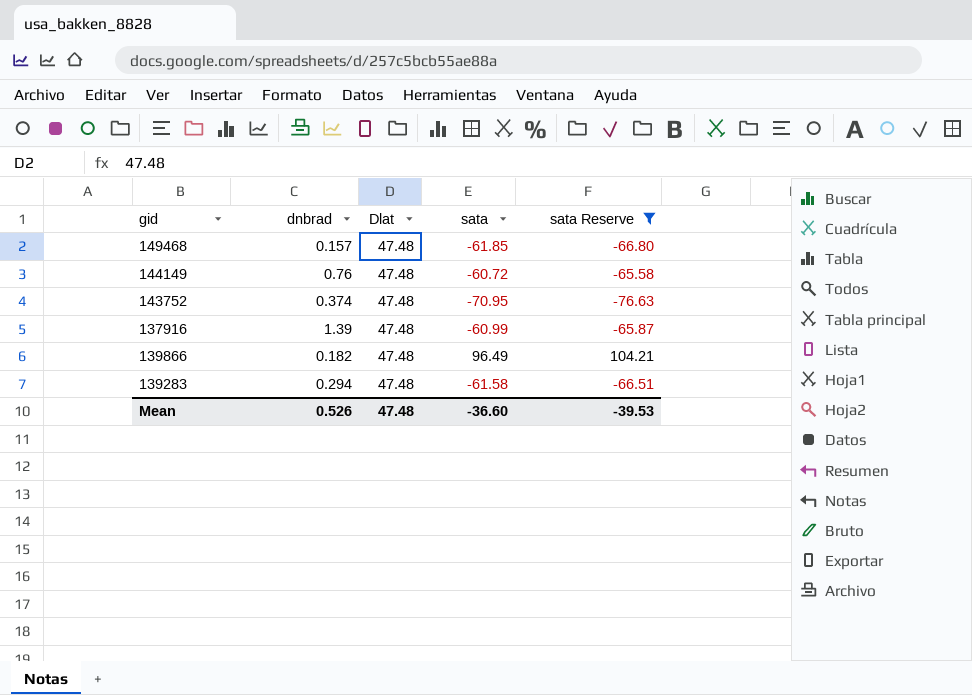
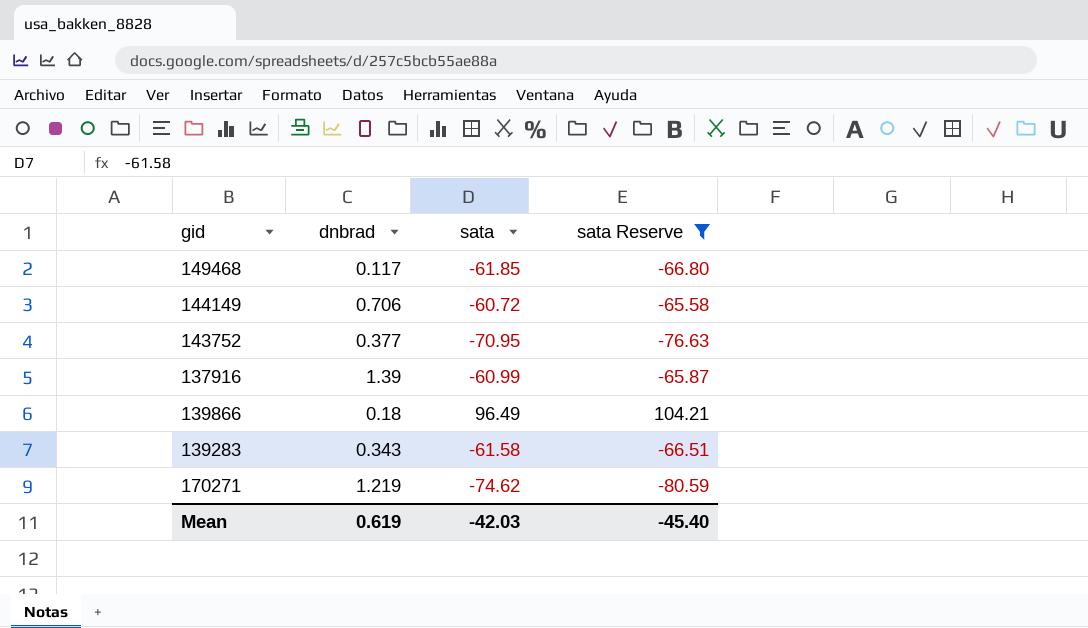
column Dlat | position: 3 -> none
149468 | dnbrad: 0.157 -> 0.117
144149 | dnbrad: 0.76 -> 0.706
143752 | dnbrad: 0.374 -> 0.377
139866 | dnbrad: 0.182 -> 0.18
139283 | dnbrad: 0.294 -> 0.343
row 170271: none -> 1.219 | -74.62 | -80.59
Mean | dnbrad: 0.526 -> 0.619
Mean | sata: -36.60 -> -42.03
Mean | sata Reserve: -39.53 -> -45.40

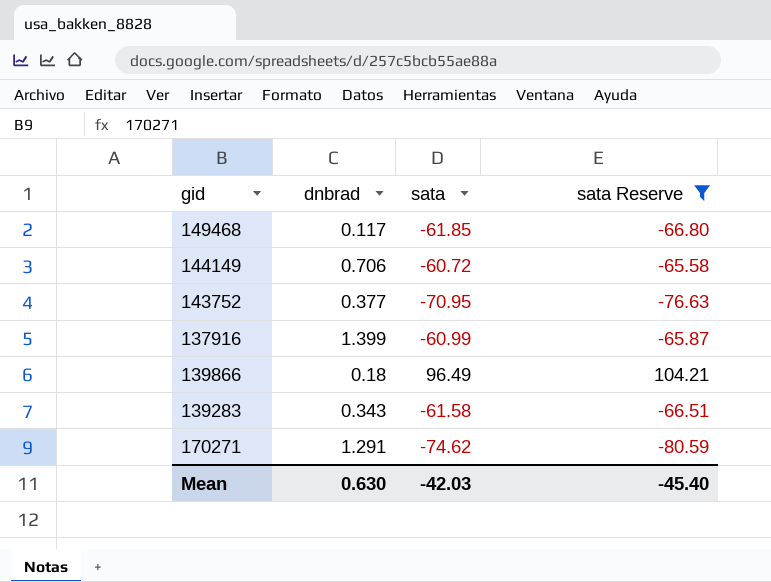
137916 | dnbrad: 1.39 -> 1.399
170271 | dnbrad: 1.219 -> 1.291
Mean | dnbrad: 0.619 -> 0.630

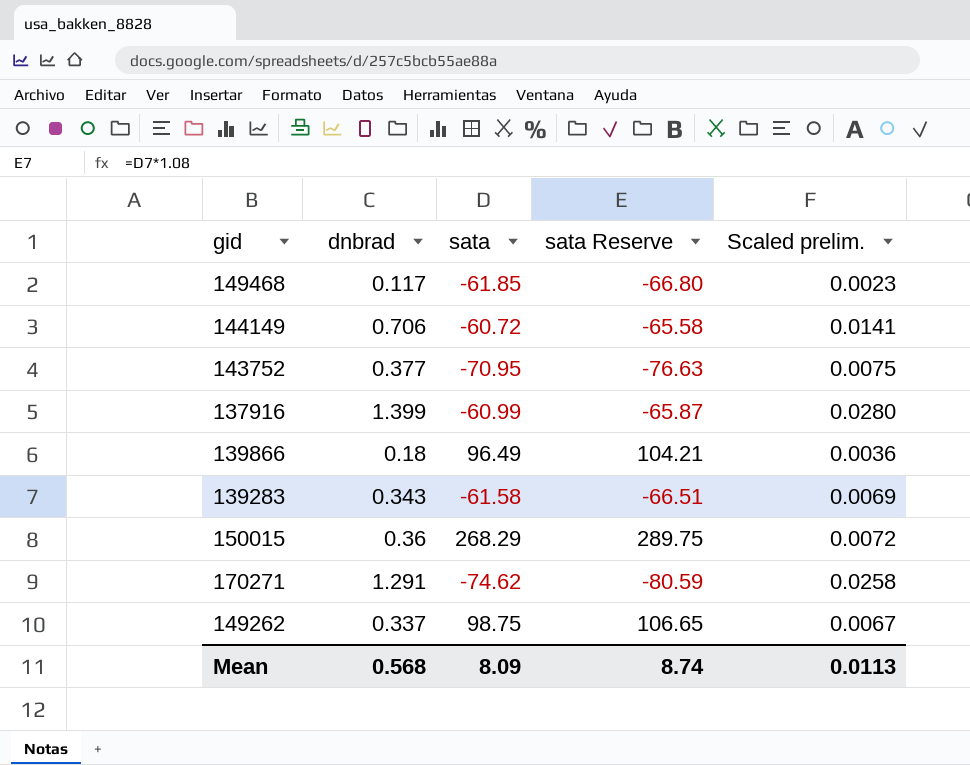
filter: sata Reserve <= 104.21 -> none
column Scaled prelim. | formula: none -> [dnbrad] * 0.02
Mean | dnbrad: 0.630 -> 0.568
Mean | sata: -42.03 -> 8.09
Mean | sata Reserve: -45.40 -> 8.74

